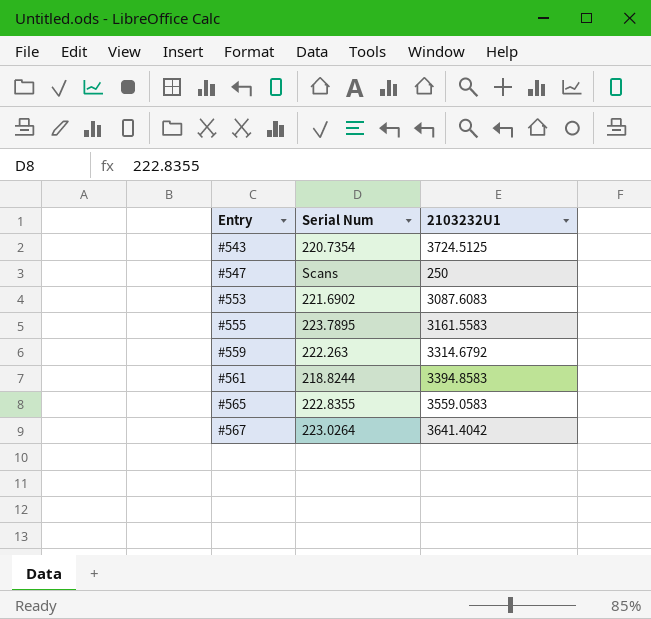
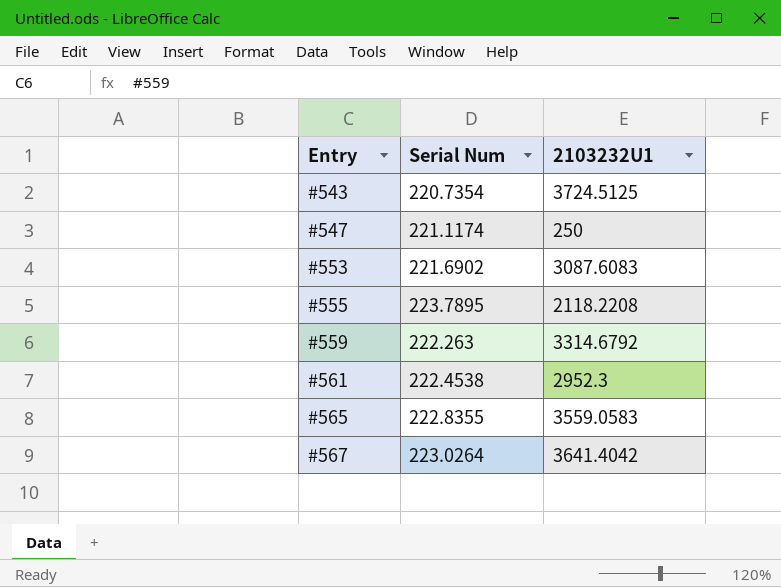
#547 | Serial Num: Scans -> 221.1174
#555 | 2103232U1: 3161.5583 -> 2118.2208
#561 | Serial Num: 218.8244 -> 222.4538
#561 | 2103232U1: 3394.8583 -> 2952.3

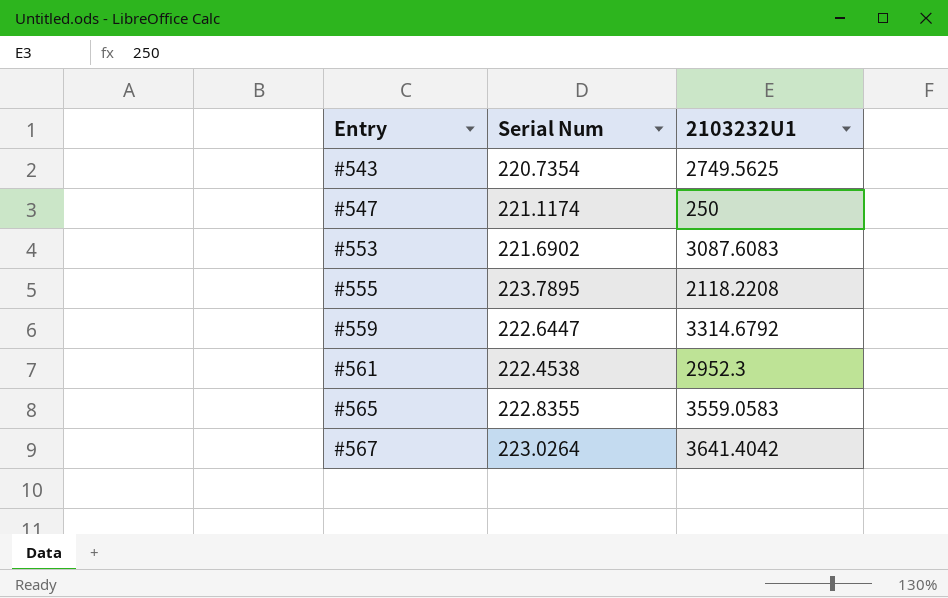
#543 | 2103232U1: 3724.5125 -> 2749.5625
#559 | Serial Num: 222.263 -> 222.6447

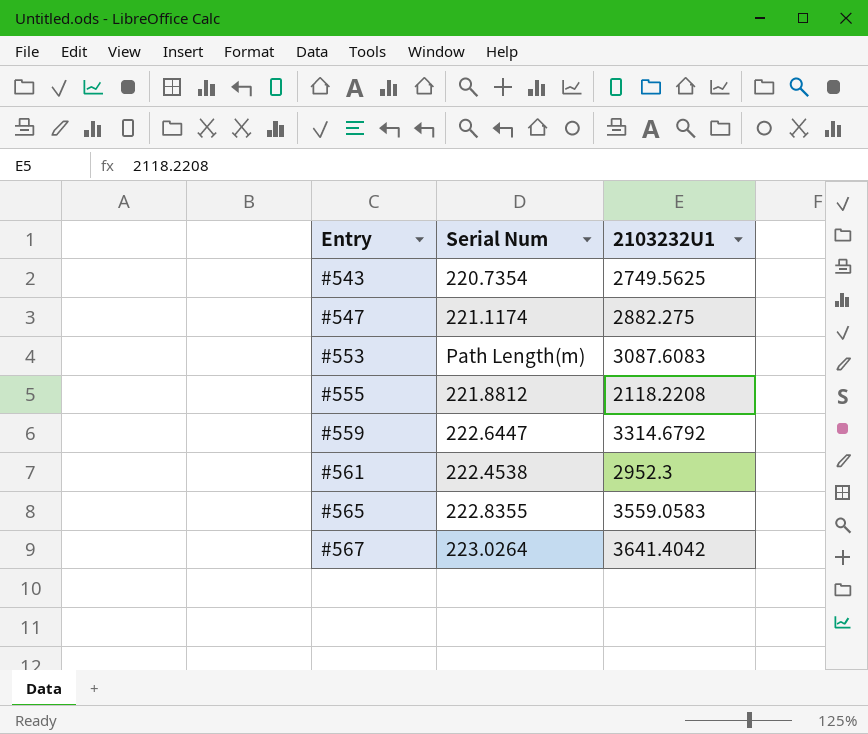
#547 | 2103232U1: 250 -> 2882.275
#553 | Serial Num: 221.6902 -> Path Length(m)
#555 | Serial Num: 223.7895 -> 221.8812

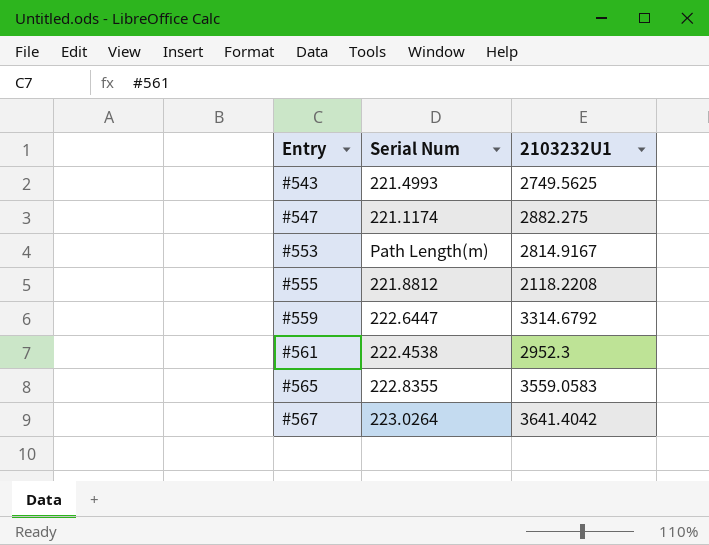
#543 | Serial Num: 220.7354 -> 221.4993
#553 | 2103232U1: 3087.6083 -> 2814.9167

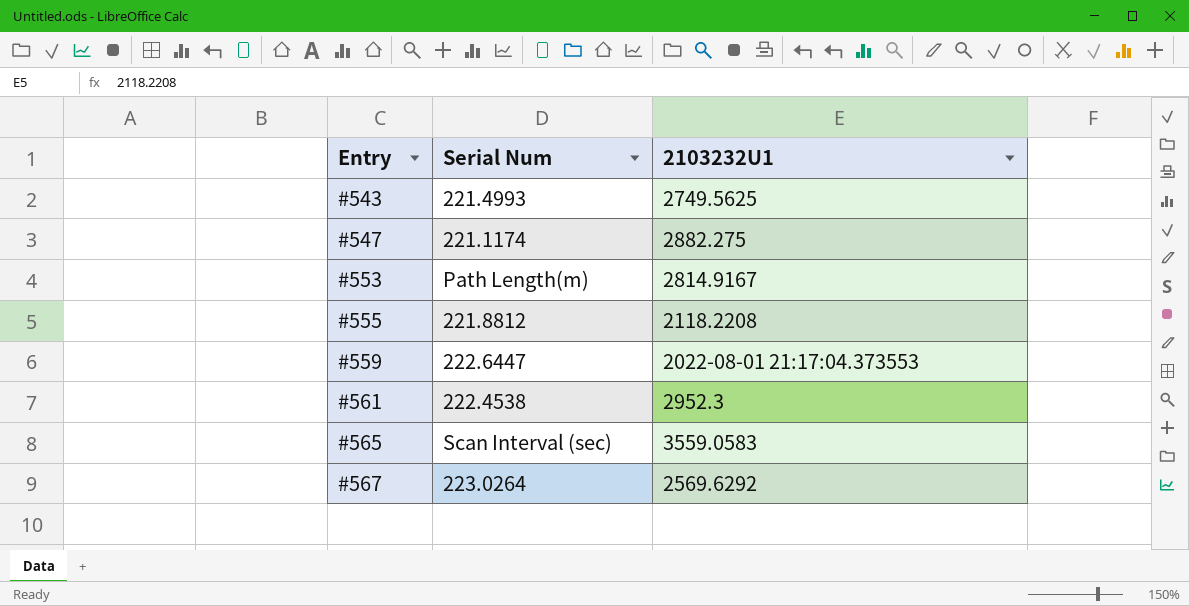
#559 | 2103232U1: 3314.6792 -> 2022-08-01 21:17:04.373553
#565 | Serial Num: 222.8355 -> Scan Interval (sec)
#567 | 2103232U1: 3641.4042 -> 2569.6292

